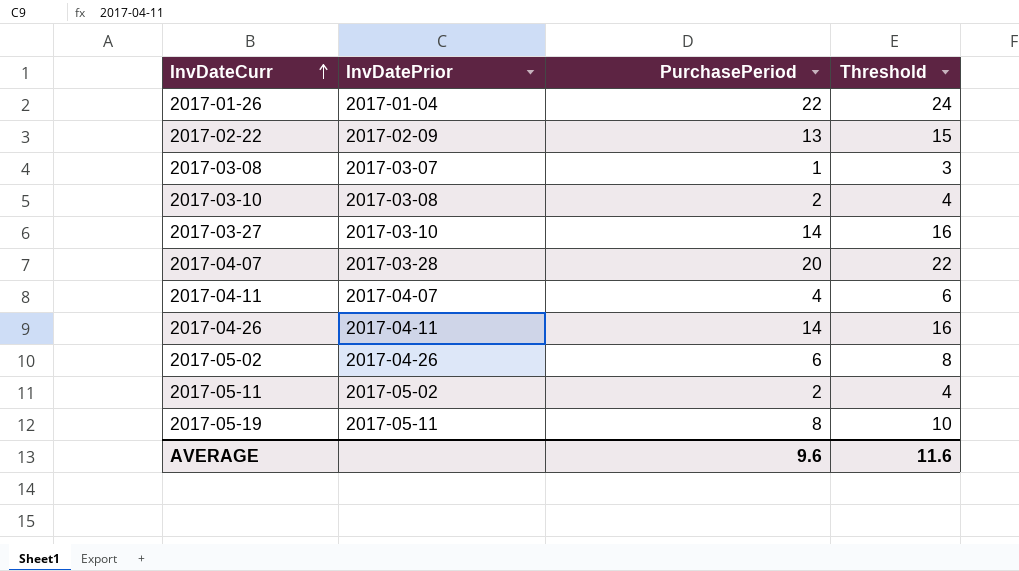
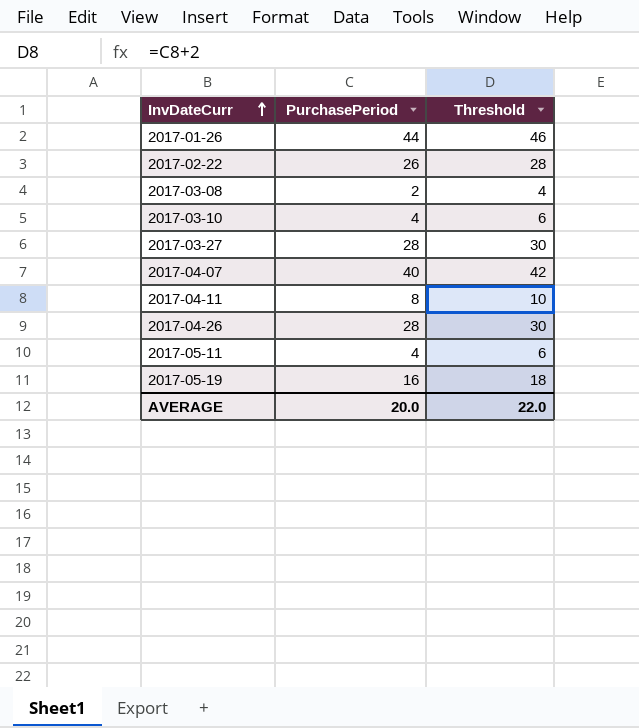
column InvDatePrior | position: 2 -> none
row 2017-05-02: 2017-04-26 | 6 | 8 -> none
2017-01-26 | PurchasePeriod: 22 -> 44
2017-01-26 | Threshold: 24 -> 46
2017-02-22 | PurchasePeriod: 13 -> 26
2017-02-22 | Threshold: 15 -> 28
2017-03-08 | PurchasePeriod: 1 -> 2
2017-03-08 | Threshold: 3 -> 4
2017-03-10 | PurchasePeriod: 2 -> 4
2017-03-10 | Threshold: 4 -> 6
2017-03-27 | PurchasePeriod: 14 -> 28
2017-03-27 | Threshold: 16 -> 30
2017-04-07 | PurchasePeriod: 20 -> 40
2017-04-07 | Threshold: 22 -> 42
2017-04-11 | PurchasePeriod: 4 -> 8
2017-04-11 | Threshold: 6 -> 10
2017-04-26 | PurchasePeriod: 14 -> 28
2017-04-26 | Threshold: 16 -> 30
2017-05-11 | PurchasePeriod: 2 -> 4
2017-05-11 | Threshold: 4 -> 6
2017-05-19 | PurchasePeriod: 8 -> 16
2017-05-19 | Threshold: 10 -> 18
AVERAGE | PurchasePeriod: 9.6 -> 20.0
AVERAGE | Threshold: 11.6 -> 22.0

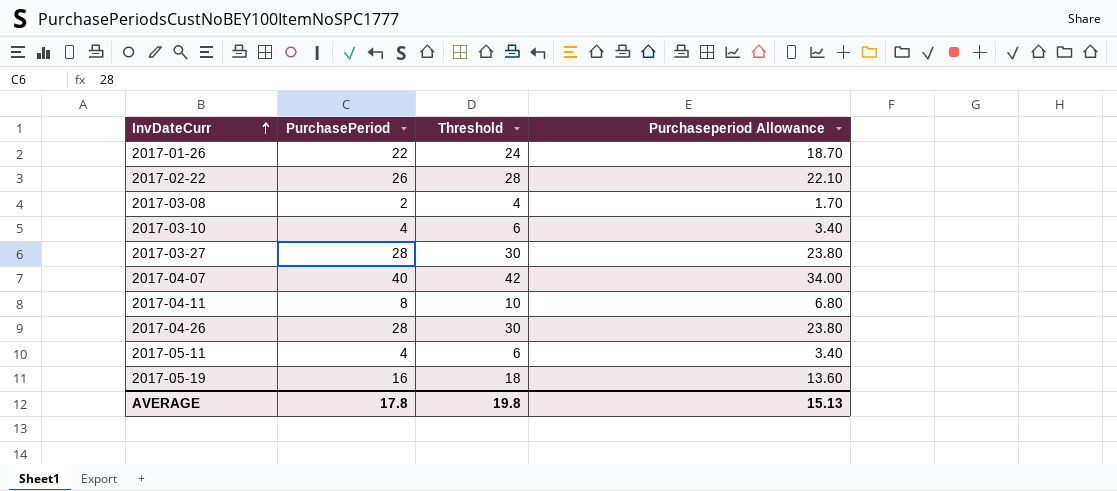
column Purchaseperiod Allowance | formula: none -> [PurchasePeriod] * 0.85
2017-01-26 | PurchasePeriod: 44 -> 22
2017-01-26 | Threshold: 46 -> 24
AVERAGE | PurchasePeriod: 20.0 -> 17.8
AVERAGE | Threshold: 22.0 -> 19.8

